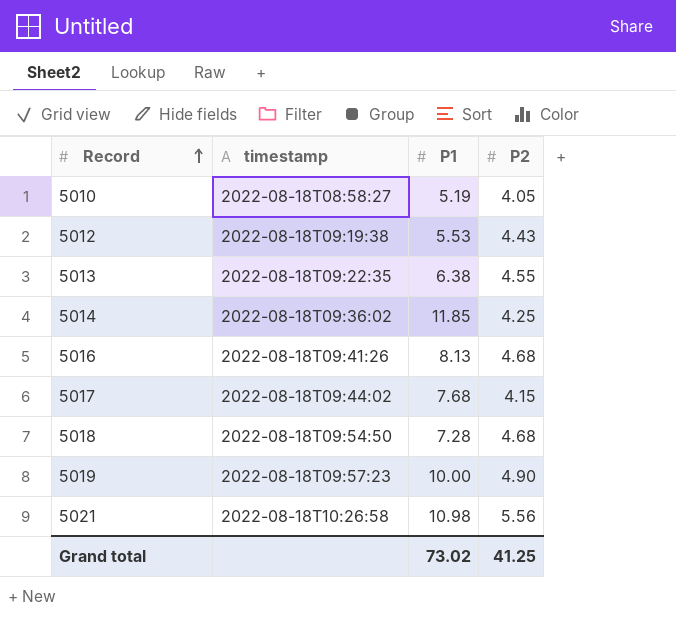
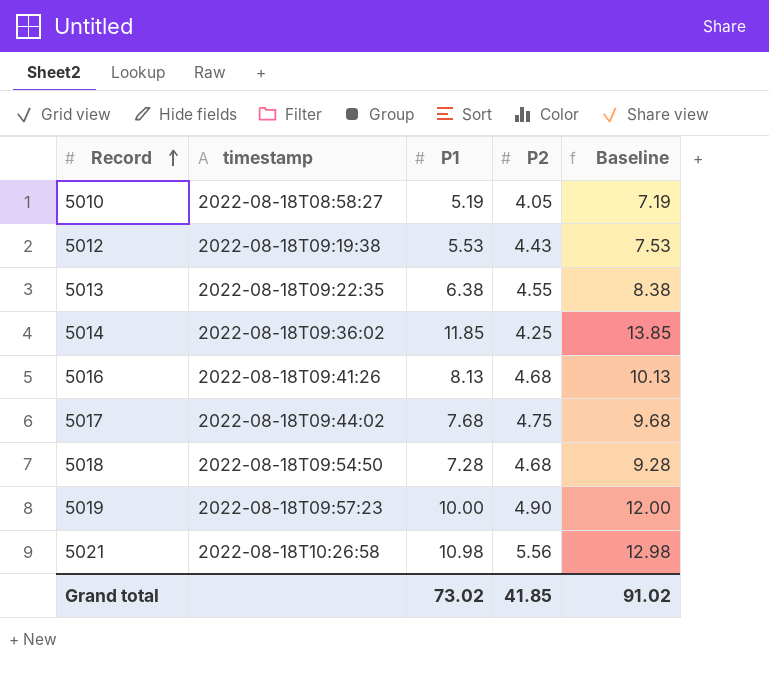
column Baseline | formula: none -> [P1] + 2
5017 | P2: 4.15 -> 4.75
Grand total | P2: 41.25 -> 41.85

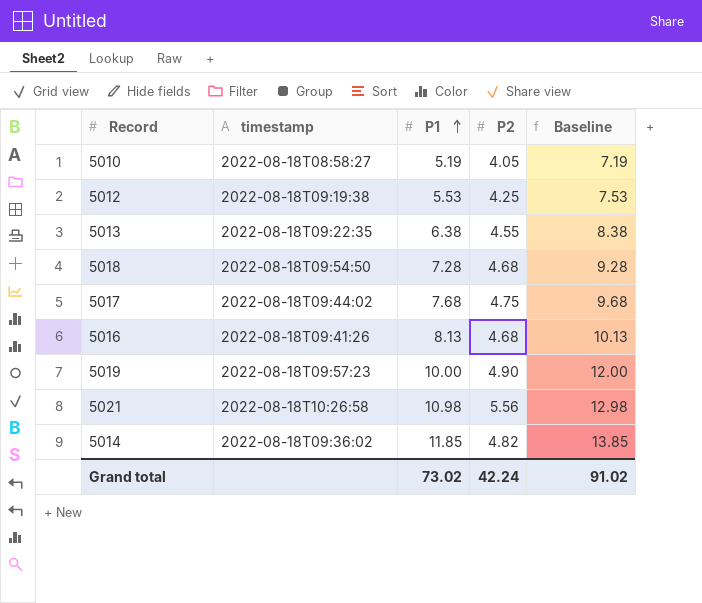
row order: Record ascending -> P1 ascending
5012 | P2: 4.43 -> 4.25
5014 | P2: 4.25 -> 4.82
Grand total | P2: 41.85 -> 42.24

